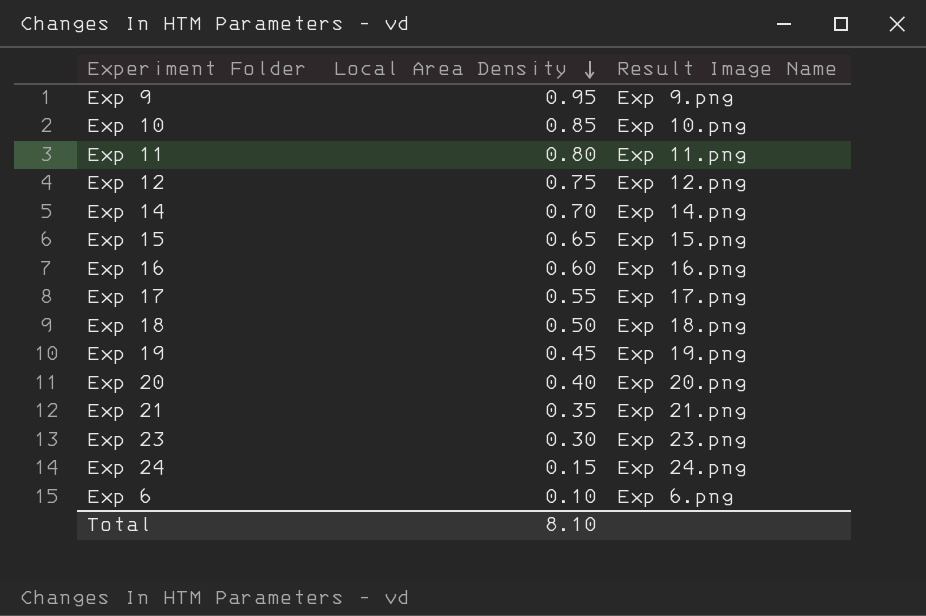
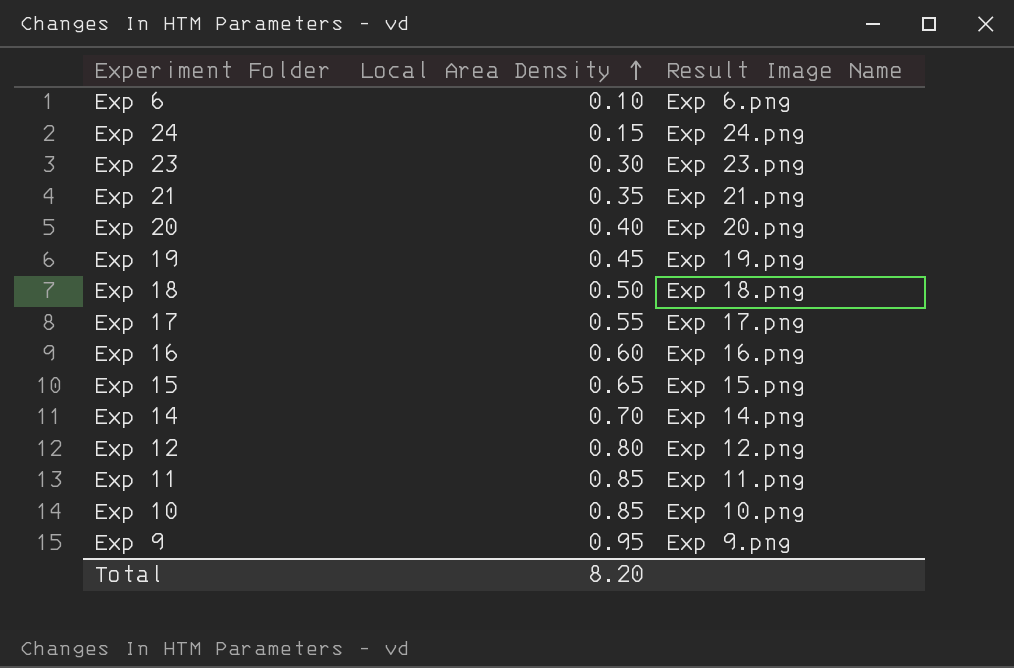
row order: Local Area Density descending -> Local Area Density ascending
Exp 12 | Local Area Density: 0.75 -> 0.80
Exp 11 | Local Area Density: 0.80 -> 0.85
Total | Local Area Density: 8.10 -> 8.20

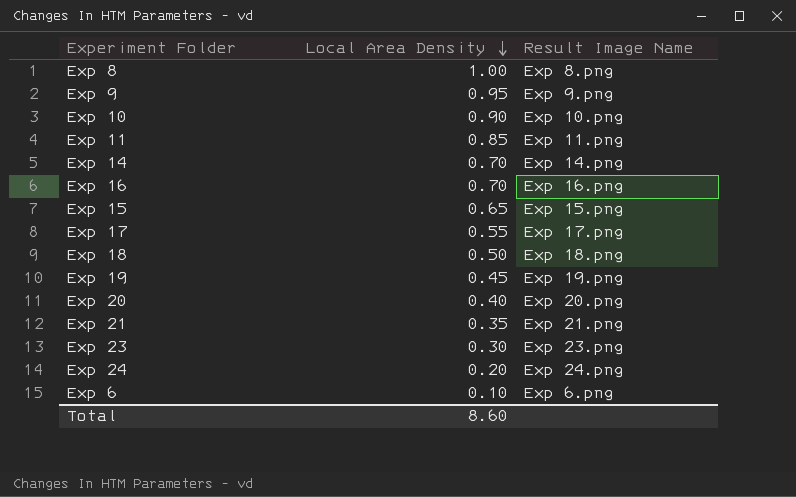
row order: Local Area Density ascending -> Local Area Density descending
row Exp 12: 0.80 | Exp 12.png -> none
row Exp 8: none -> 1.00 | Exp 8.png
Exp 10 | Local Area Density: 0.85 -> 0.90
Exp 16 | Local Area Density: 0.60 -> 0.70
Exp 24 | Local Area Density: 0.15 -> 0.20
Total | Local Area Density: 8.20 -> 8.60

